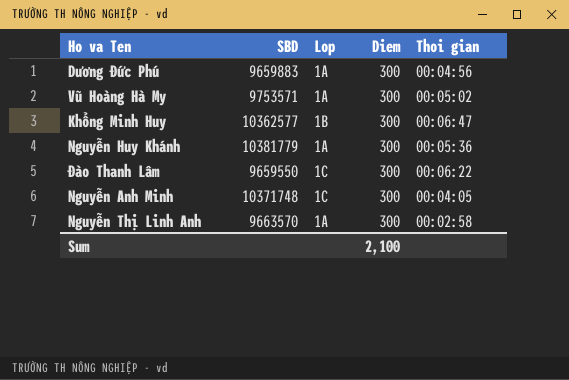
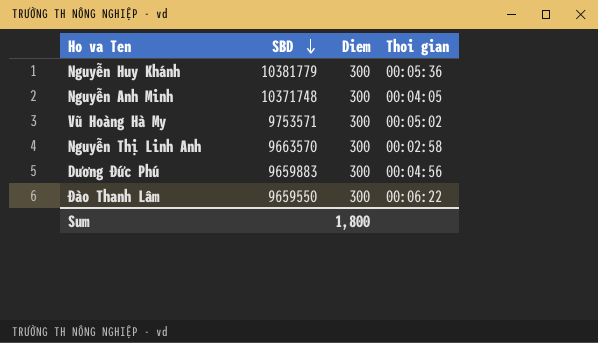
row order: none -> SBD descending
column Lop | position: 3 -> none
row Khổng Minh Huy: 10362577 | 1B | 300 | 00:06:47 -> none
Sum | Diem: 2,100 -> 1,800

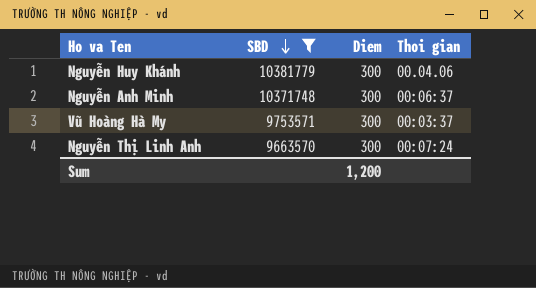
filter: none -> SBD >= 9663570
Nguyễn Huy Khánh | Thoi gian: 00:05:36 -> 00.04.06
Nguyễn Anh Minh | Thoi gian: 00:04:05 -> 00:06:37
Vũ Hoàng Hà My | Thoi gian: 00:05:02 -> 00:03:37
Nguyễn Thị Linh Anh | Thoi gian: 00:02:58 -> 00:07:24
Sum | Diem: 1,800 -> 1,200

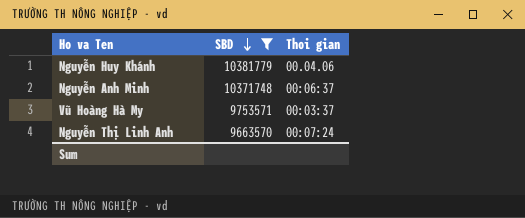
column Diem | position: 3 -> none

